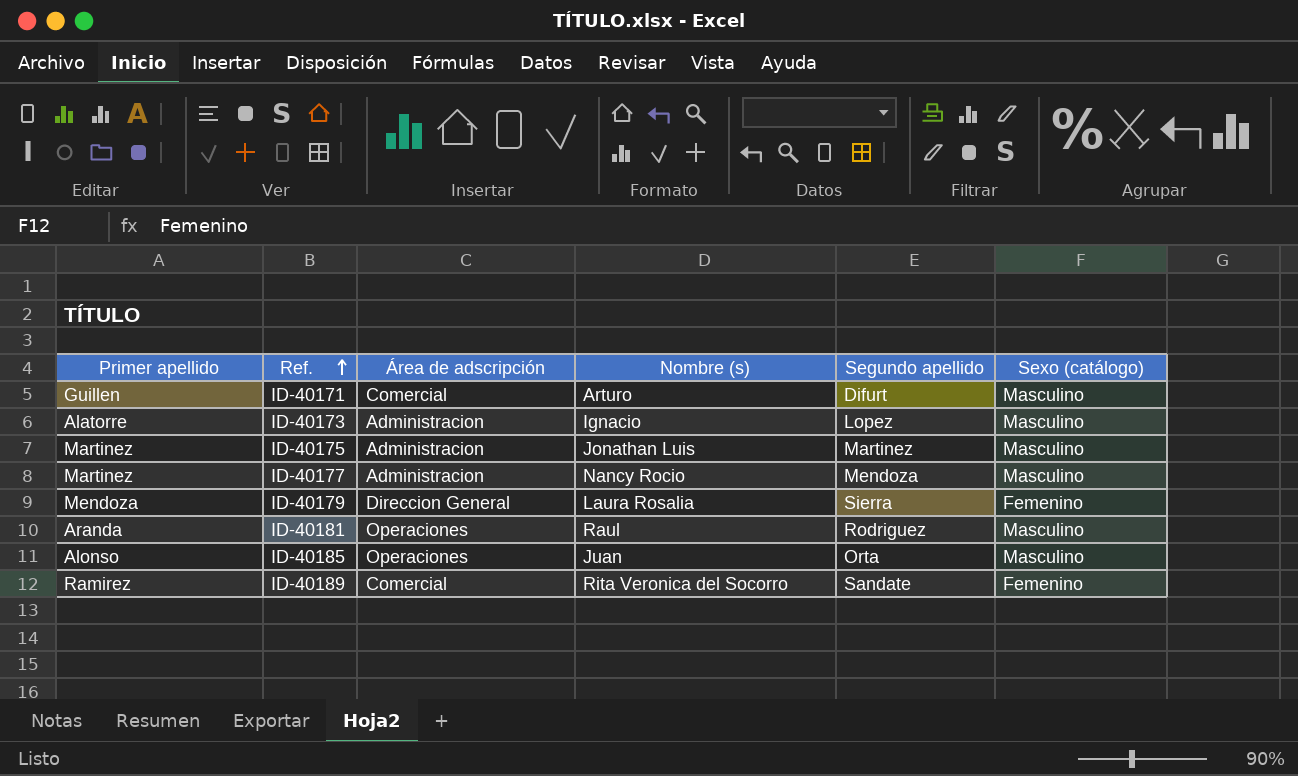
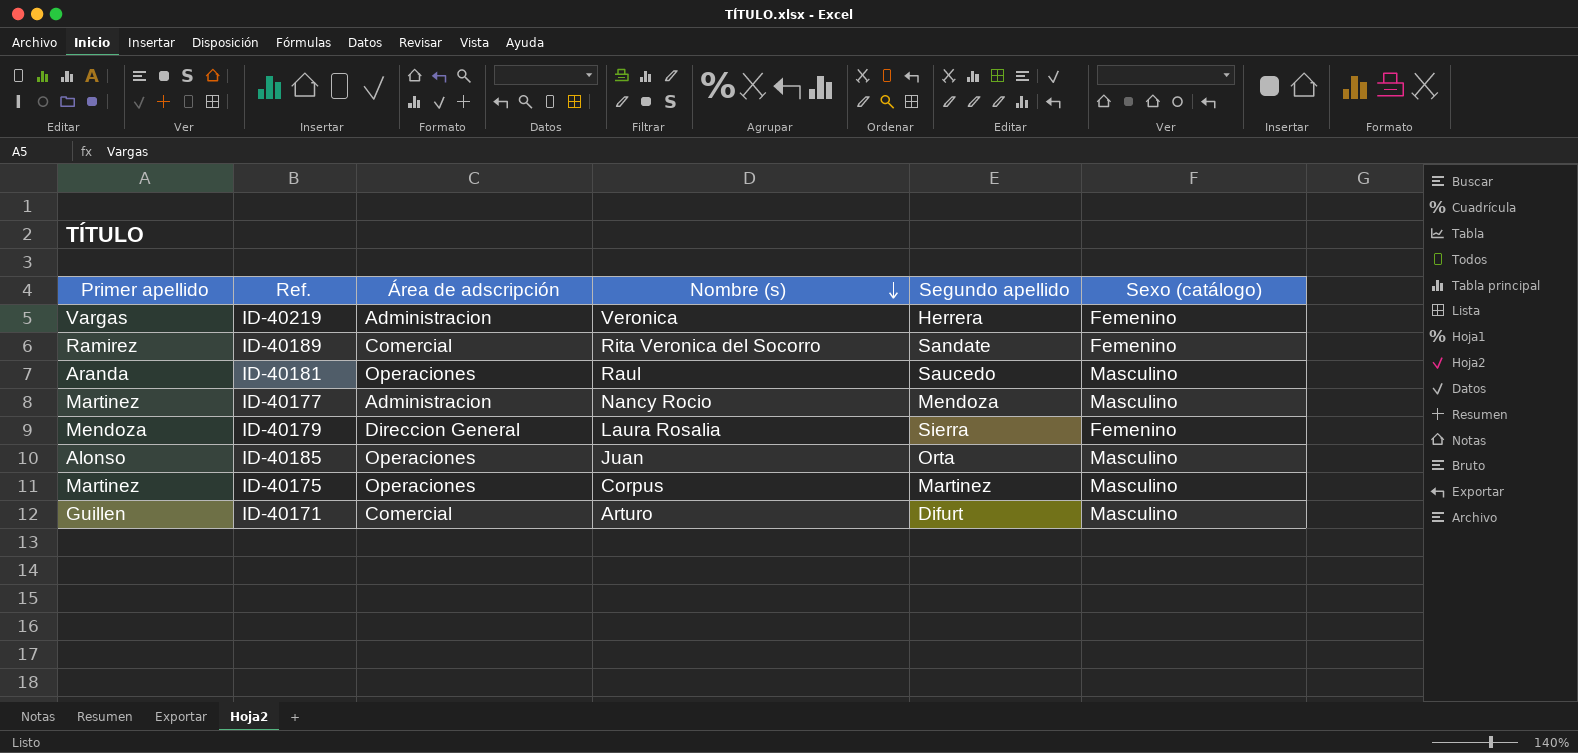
row order: Ref. ascending -> Nombre (s) descending
row ID-40173: Alatorre | Administracion | Ignacio | Lopez | Masculino -> none
row ID-40219: none -> Vargas | Administracion | Veronica | Herrera | Femenino
ID-40181 | Segundo apellido: Rodriguez -> Saucedo
ID-40175 | Área de adscripción: Administracion -> Operaciones
ID-40175 | Nombre (s): Jonathan Luis -> Corpus

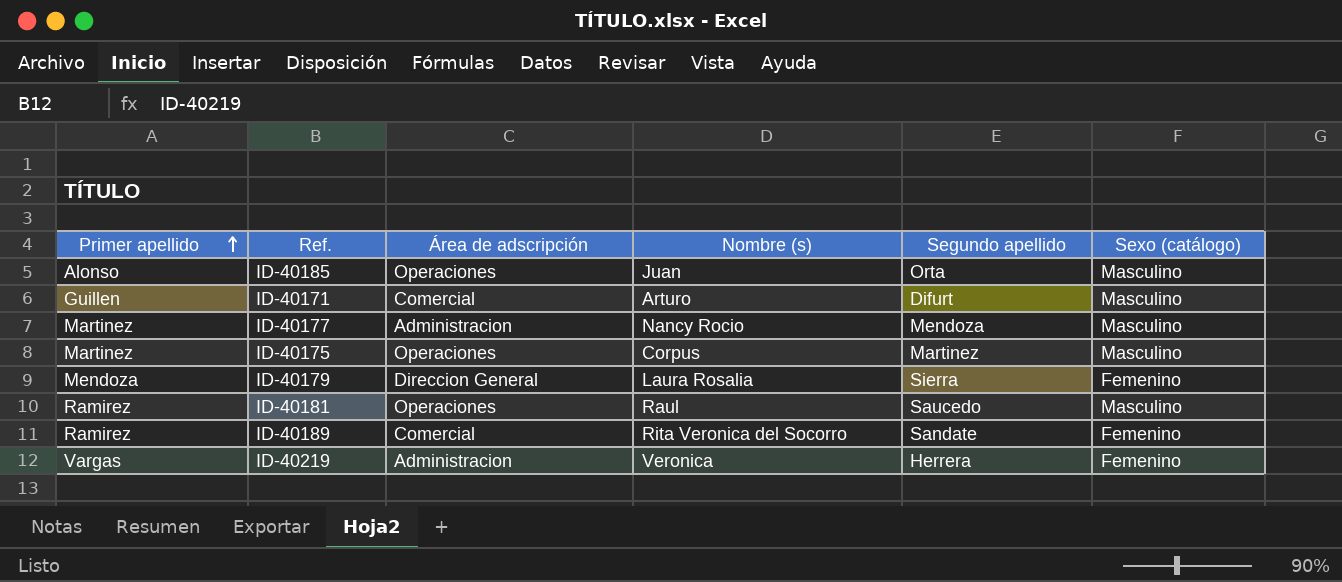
row order: Nombre (s) descending -> Primer apellido ascending
ID-40181 | Primer apellido: Aranda -> Ramirez

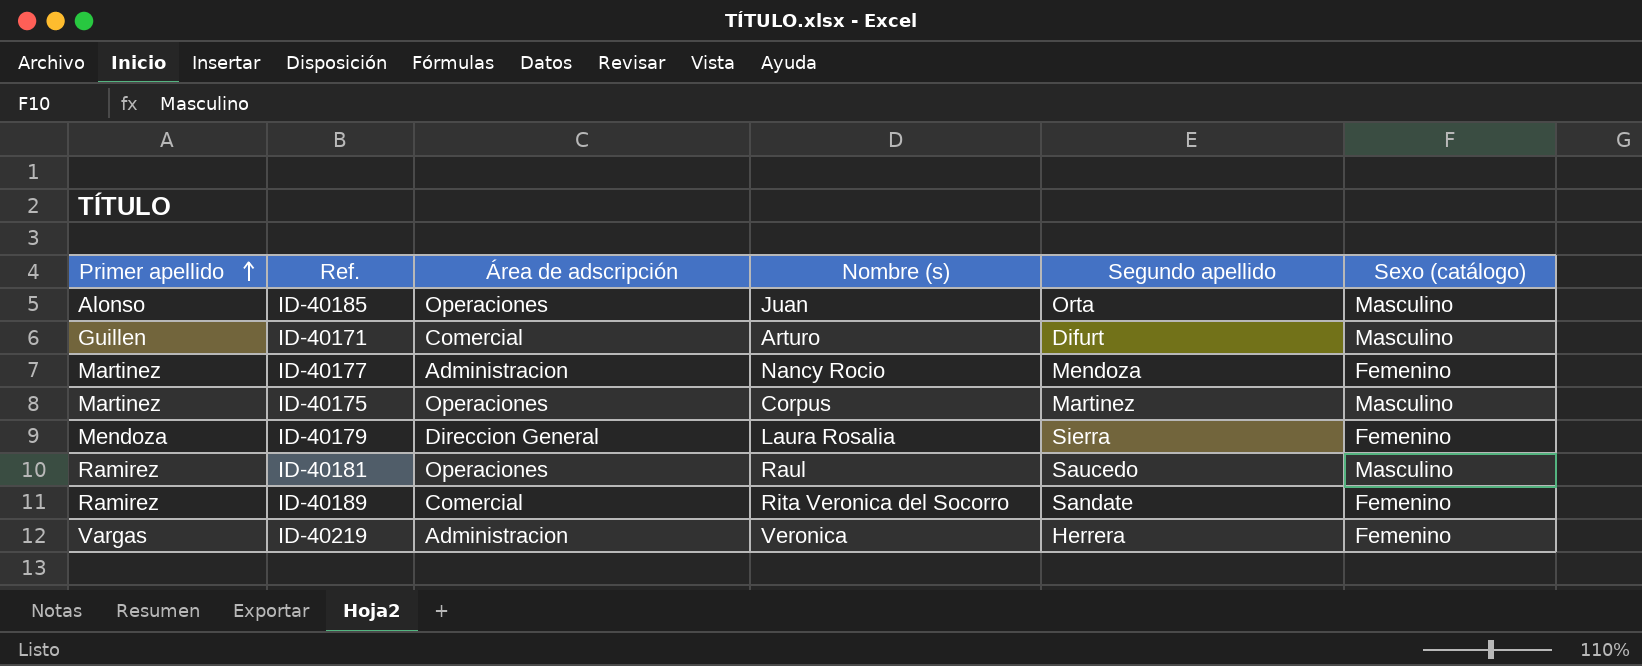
ID-40177 | Sexo (catálogo): Masculino -> Femenino

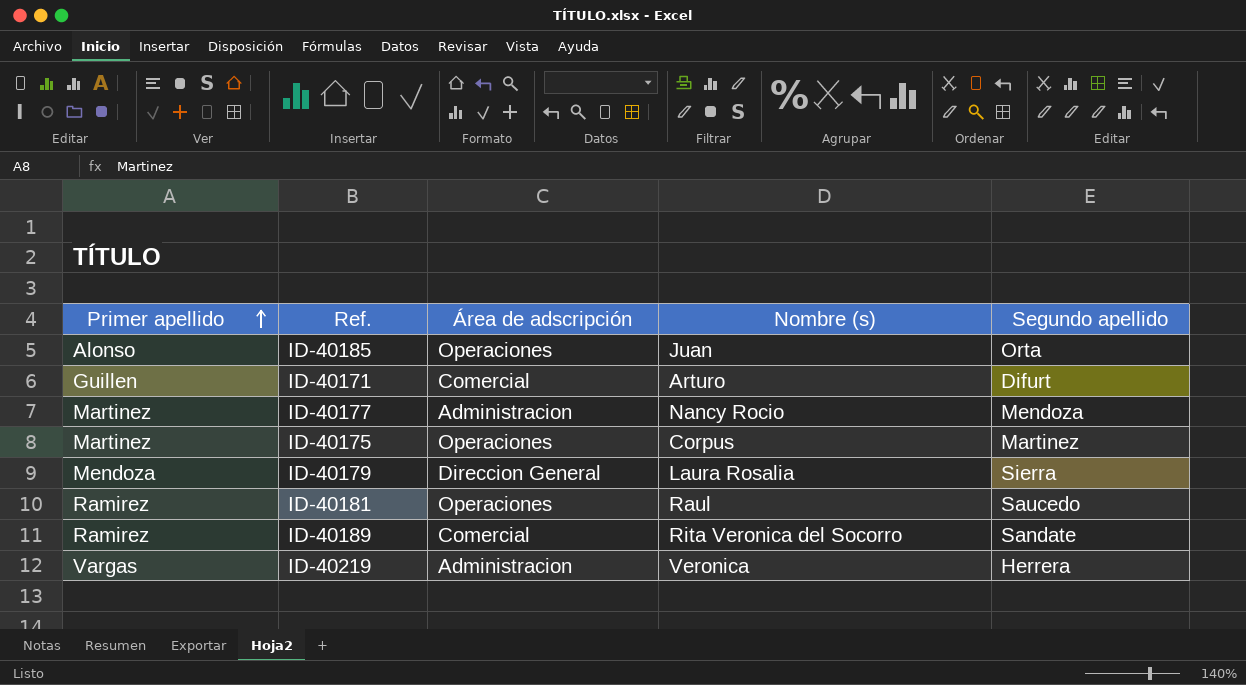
column Sexo (catálogo) | position: 6 -> none

